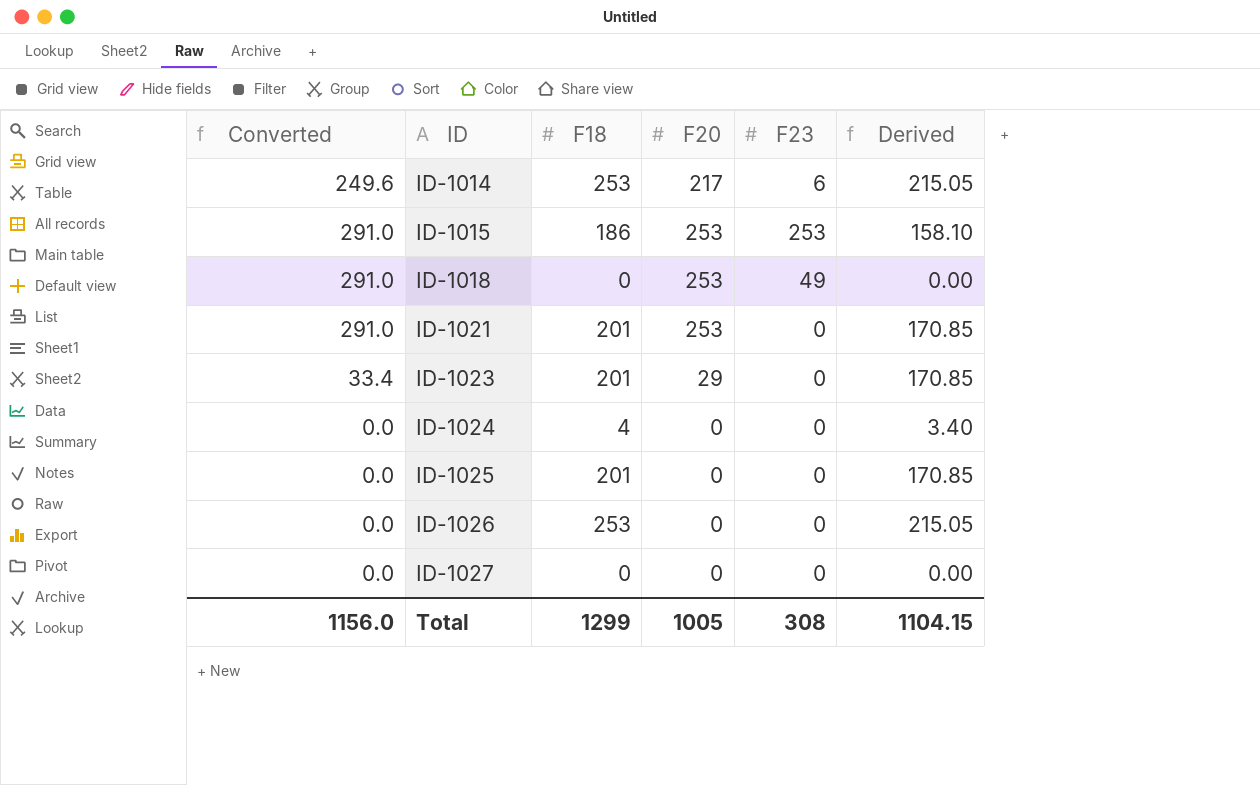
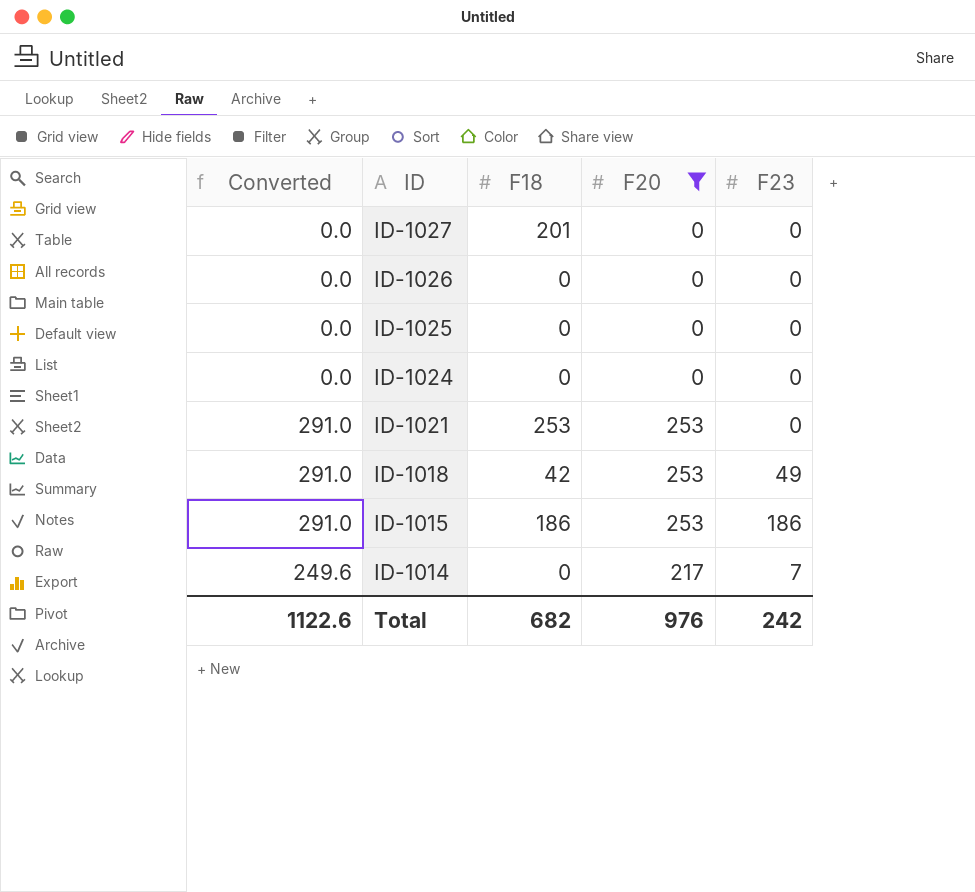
filter: none -> F20 != 29
row order: ID ascending -> ID descending
column Derived | formula: [F18] * 0.85 -> none
ID-1027 | F18: 0 -> 201
ID-1026 | F18: 253 -> 0
ID-1025 | F18: 201 -> 0
ID-1024 | F18: 4 -> 0
ID-1021 | F18: 201 -> 253
ID-1018 | F18: 0 -> 42
ID-1015 | F23: 253 -> 186
ID-1014 | F18: 253 -> 0
ID-1014 | F23: 6 -> 7
Total | Converted: 1156.0 -> 1122.6
Total | F18: 1299 -> 682
Total | F20: 1005 -> 976
Total | F23: 308 -> 242

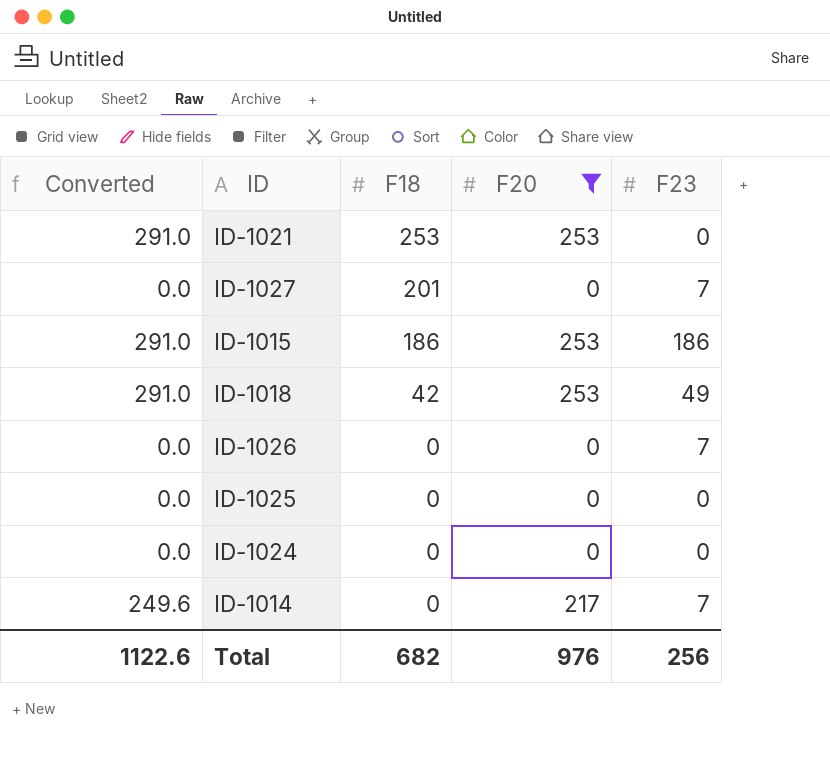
row order: ID descending -> F18 descending
ID-1027 | F23: 0 -> 7
ID-1026 | F23: 0 -> 7
Total | F23: 242 -> 256

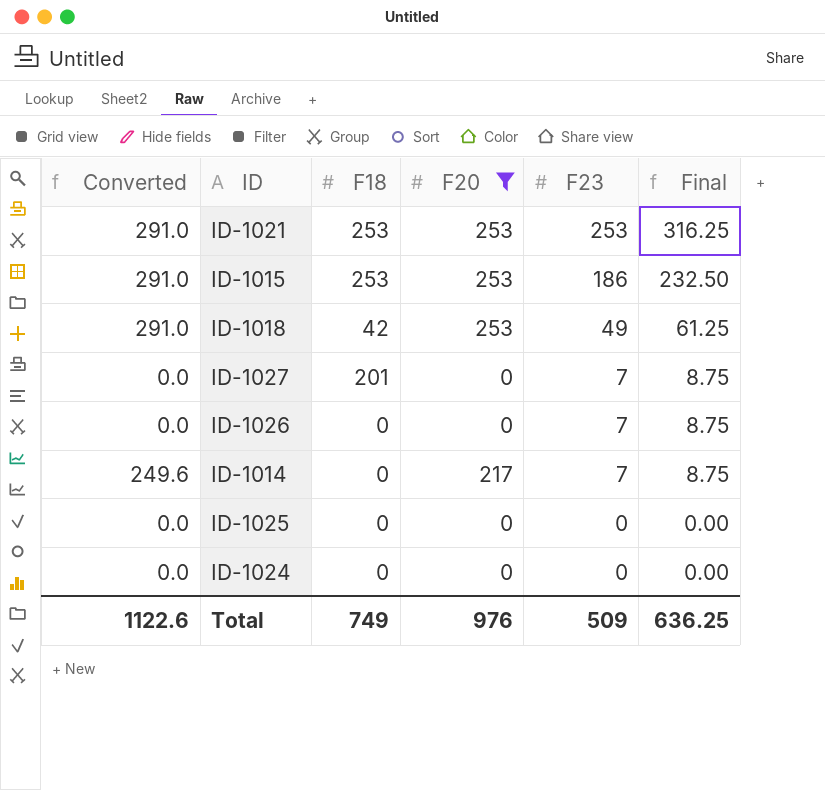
row order: F18 descending -> F23 descending
column Final | formula: none -> [F23] * 1.25
ID-1021 | F23: 0 -> 253
ID-1015 | F18: 186 -> 253
Total | F18: 682 -> 749
Total | F23: 256 -> 509

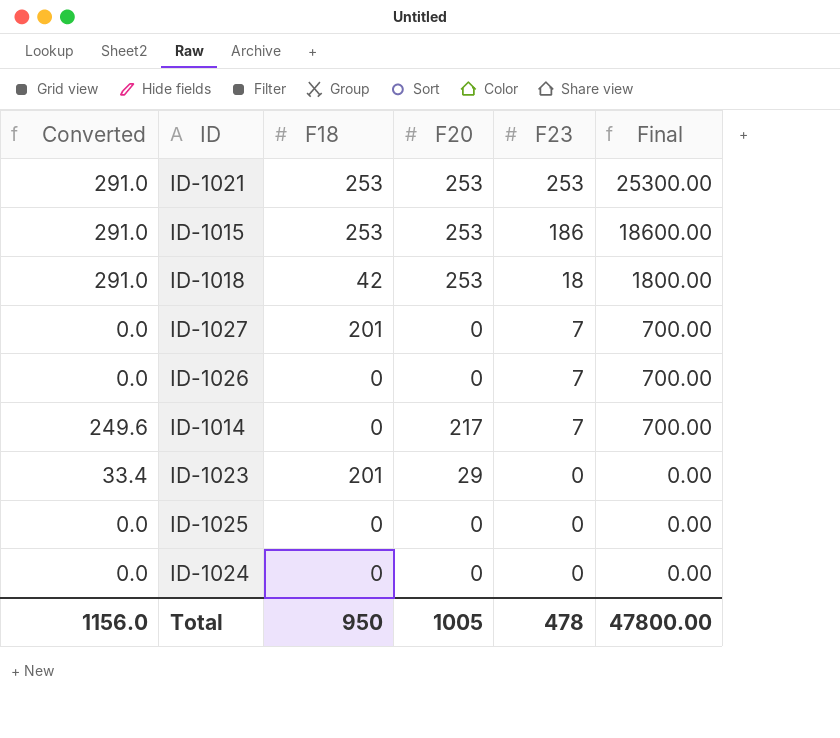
filter: F20 != 29 -> none
column Final | formula: [F23] * 1.25 -> [F23] * 100
ID-1018 | F23: 49 -> 18
Total | Converted: 1122.6 -> 1156.0
Total | F18: 749 -> 950
Total | F20: 976 -> 1005
Total | F23: 509 -> 478
Total | Final: 636.25 -> 47800.00

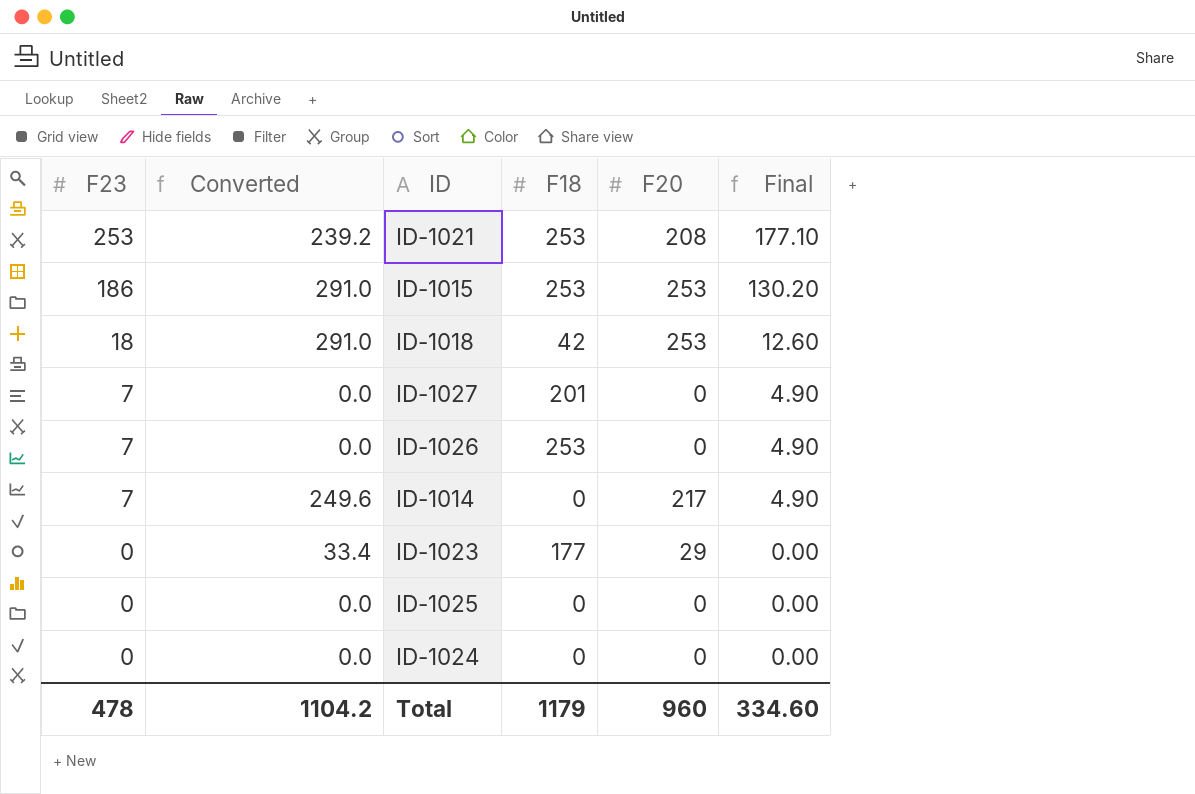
column F23 | position: 5 -> 1
column Final | formula: [F23] * 100 -> [F23] * 0.7
ID-1021 | Converted: 291.0 -> 239.2
ID-1021 | F20: 253 -> 208
ID-1026 | F18: 0 -> 253
ID-1023 | F18: 201 -> 177
Total | Converted: 1156.0 -> 1104.2
Total | F18: 950 -> 1179
Total | F20: 1005 -> 960
Total | Final: 47800.00 -> 334.60

